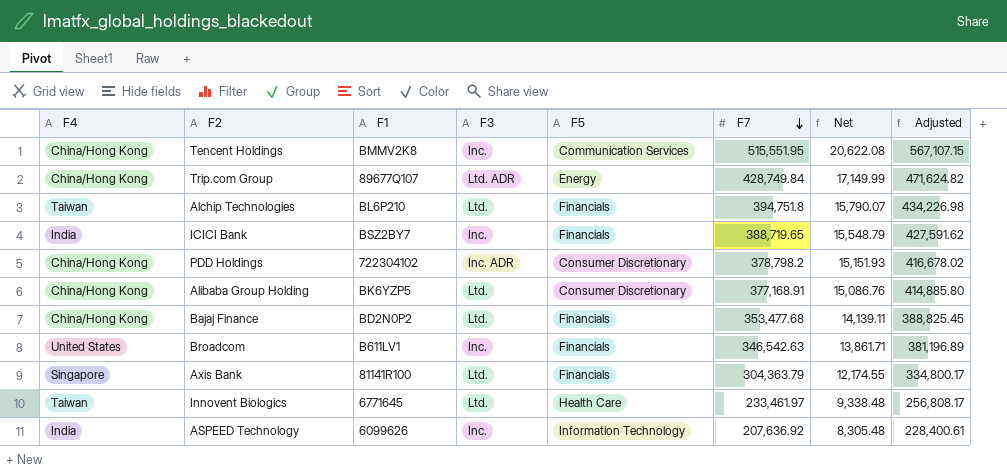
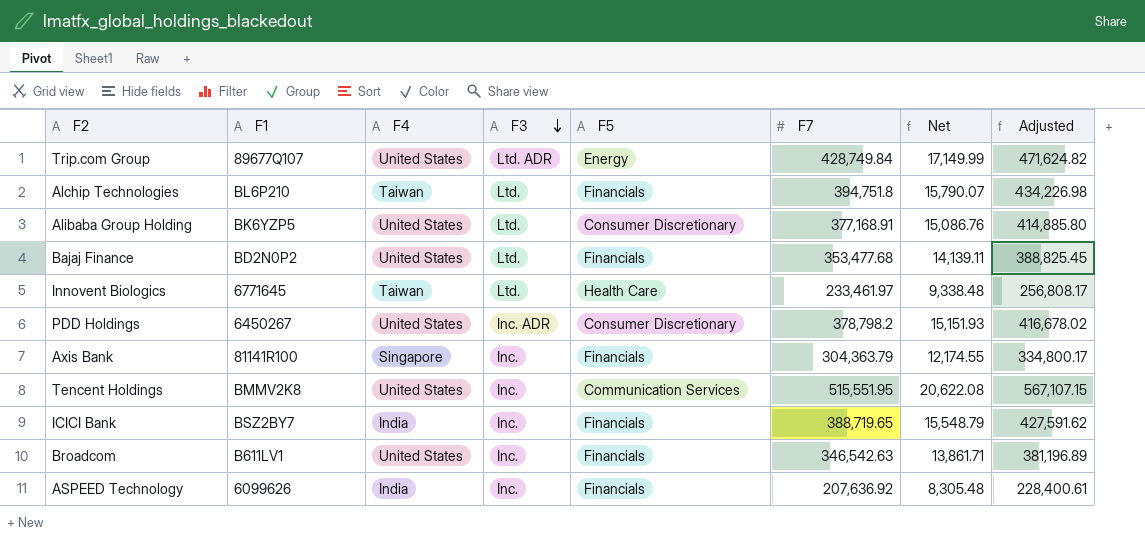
row order: F7 descending -> F3 descending
column F4 | position: 1 -> 3
Trip.com Group | F4: China/Hong Kong -> United States
Alibaba Group Holding | F4: China/Hong Kong -> United States
Bajaj Finance | F4: China/Hong Kong -> United States
PDD Holdings | F1: 722304102 -> 6450267
PDD Holdings | F4: China/Hong Kong -> United States
Axis Bank | F3: Ltd. -> Inc.
Tencent Holdings | F4: China/Hong Kong -> United States
ASPEED Technology | F5: Information Technology -> Financials

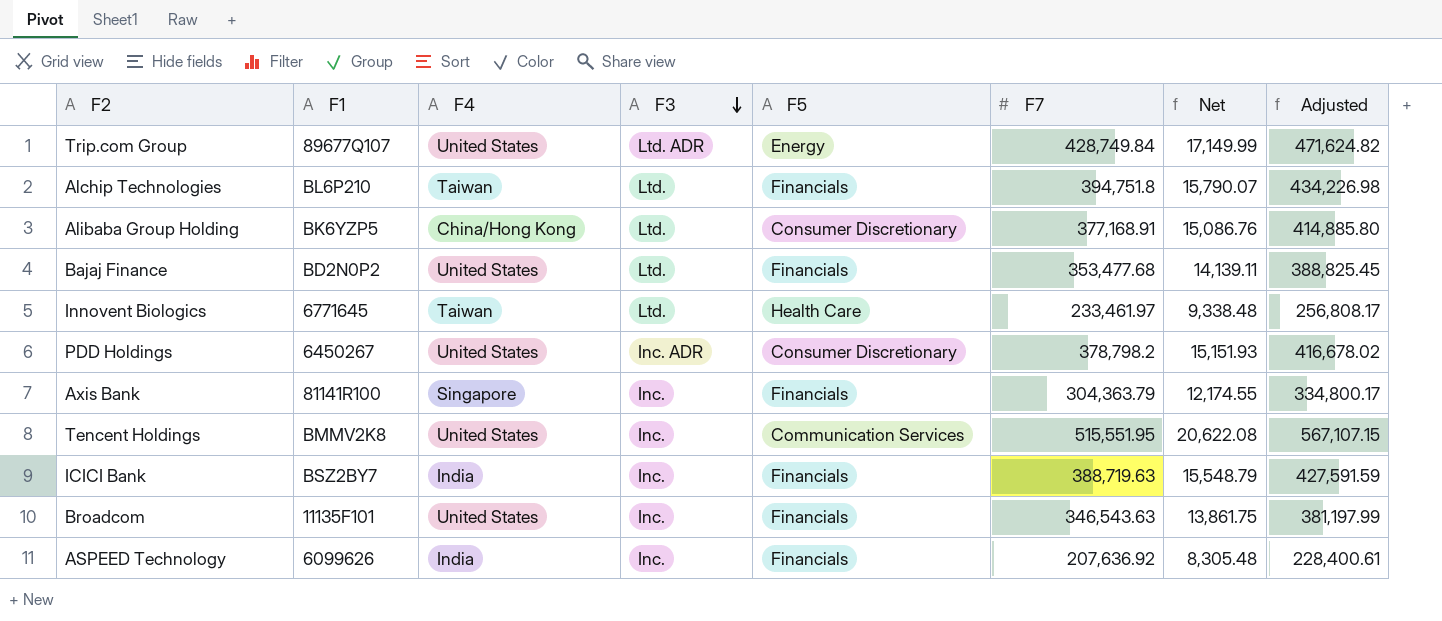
Alibaba Group Holding | F4: United States -> China/Hong Kong
ICICI Bank | F7: 388,719.65 -> 388,719.63
ICICI Bank | Adjusted: 427,591.62 -> 427,591.59
Broadcom | F1: B611LV1 -> 11135F101
Broadcom | F7: 346,542.63 -> 346,543.63
Broadcom | Net: 13,861.71 -> 13,861.75
Broadcom | Adjusted: 381,196.89 -> 381,197.99

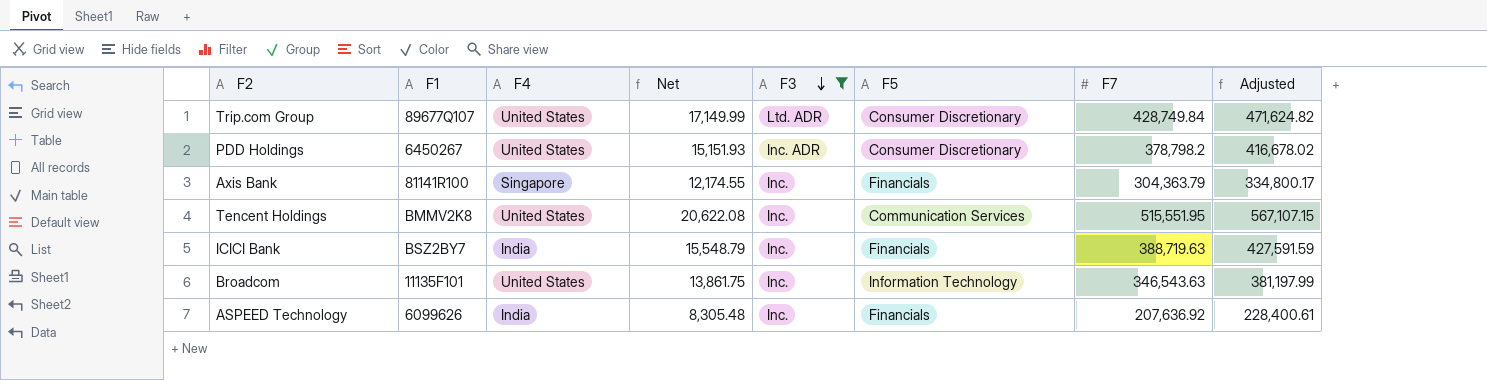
filter: none -> F3 != Ltd.
column Net | position: 7 -> 4
Trip.com Group | F5: Energy -> Consumer Discretionary
Broadcom | F5: Financials -> Information Technology

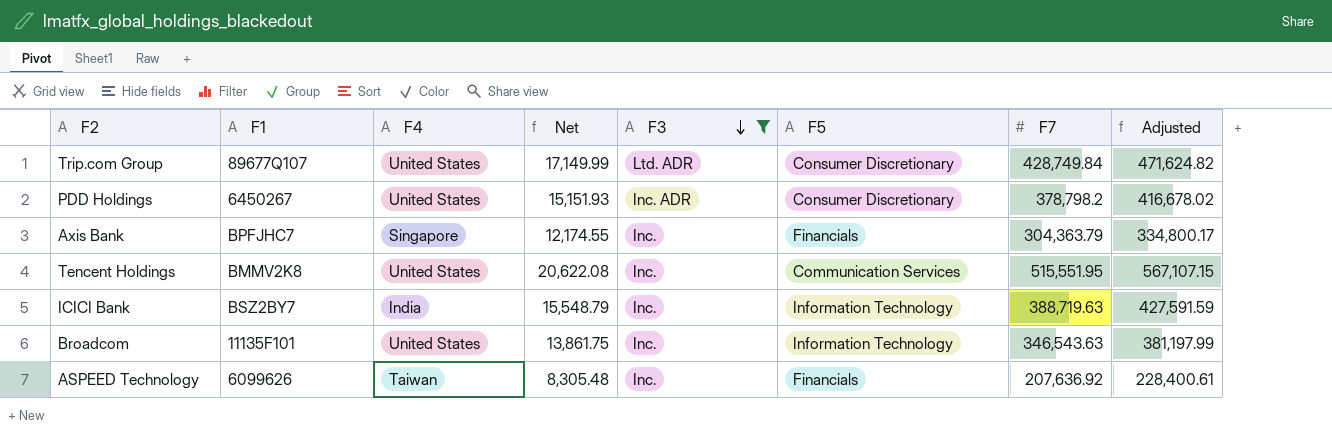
Axis Bank | F1: 81141R100 -> BPFJHC7
ICICI Bank | F5: Financials -> Information Technology
ASPEED Technology | F4: India -> Taiwan

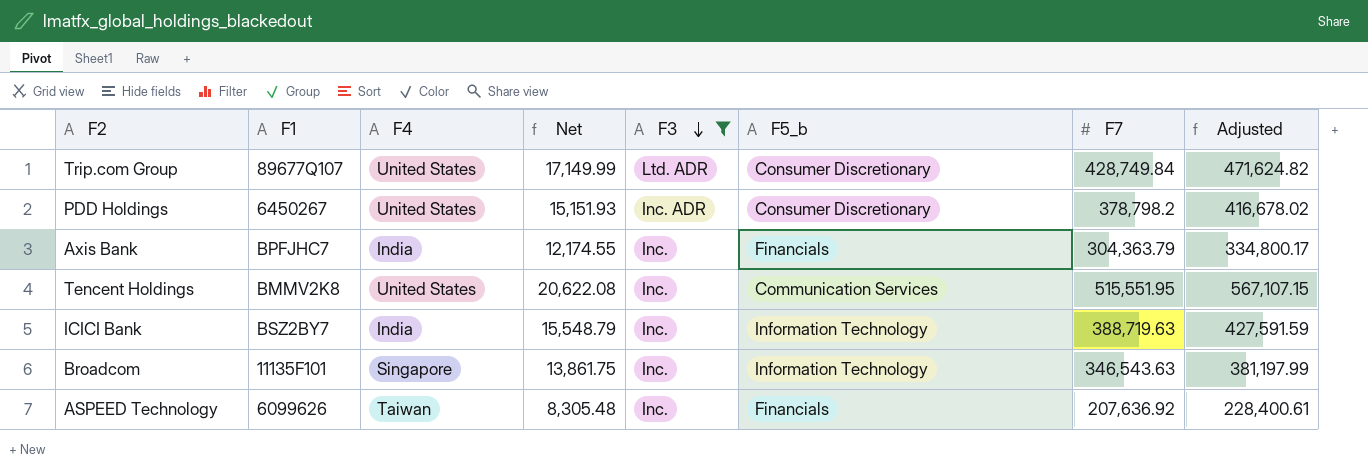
column name: F5 -> F5_b
Axis Bank | F4: Singapore -> India
Broadcom | F4: United States -> Singapore

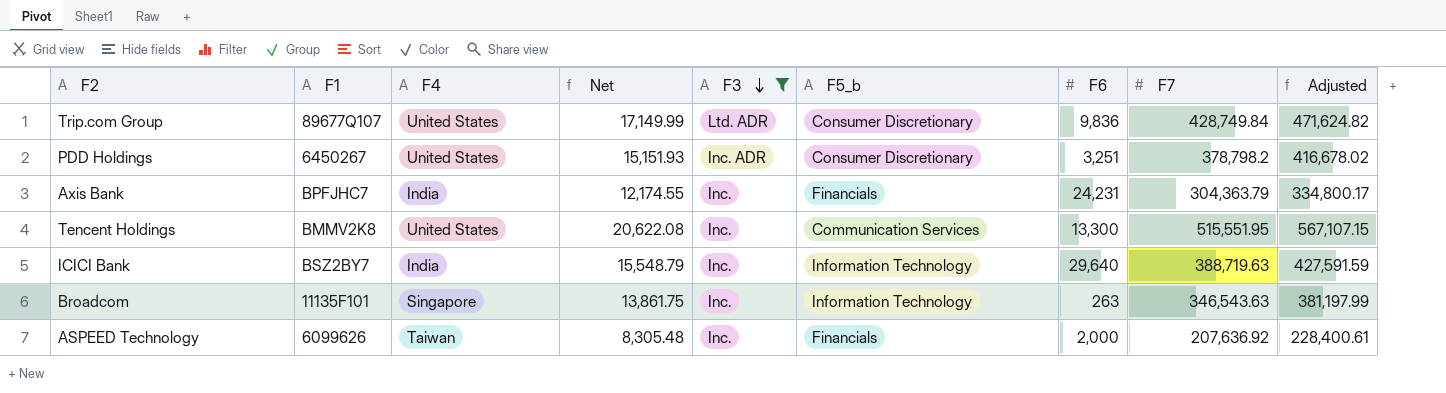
column F6 | position: none -> 7

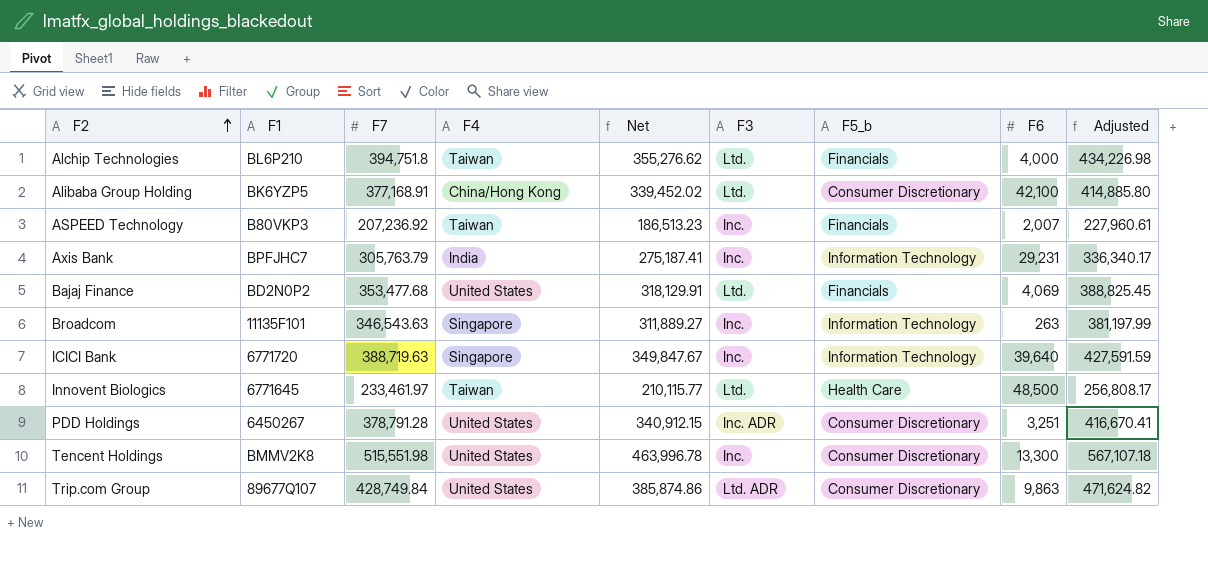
filter: F3 != Ltd. -> none
row order: F3 descending -> F2 ascending
column F7 | position: 8 -> 3
column Net | formula: [F7] * 0.04 -> [F7] * 0.9
ASPEED Technology | F1: 6099626 -> B80VKP3
ASPEED Technology | F7: 207,636.92 -> 207,236.92
ASPEED Technology | F6: 2,000 -> 2,007
ASPEED Technology | Adjusted: 228,400.61 -> 227,960.61
Axis Bank | F7: 304,363.79 -> 305,763.79
Axis Bank | F5_b: Financials -> Information Technology
Axis Bank | F6: 24,231 -> 29,231
Axis Bank | Adjusted: 334,800.17 -> 336,340.17
ICICI Bank | F1: BSZ2BY7 -> 6771720
ICICI Bank | F4: India -> Singapore
ICICI Bank | F6: 29,640 -> 39,640
PDD Holdings | F7: 378,798.2 -> 378,791.28
PDD Holdings | Adjusted: 416,678.02 -> 416,670.41
Tencent Holdings | F7: 515,551.95 -> 515,551.98
Tencent Holdings | F5_b: Communication Services -> Consumer Discretionary
Tencent Holdings | Adjusted: 567,107.15 -> 567,107.18
Trip.com Group | F6: 9,836 -> 9,863

